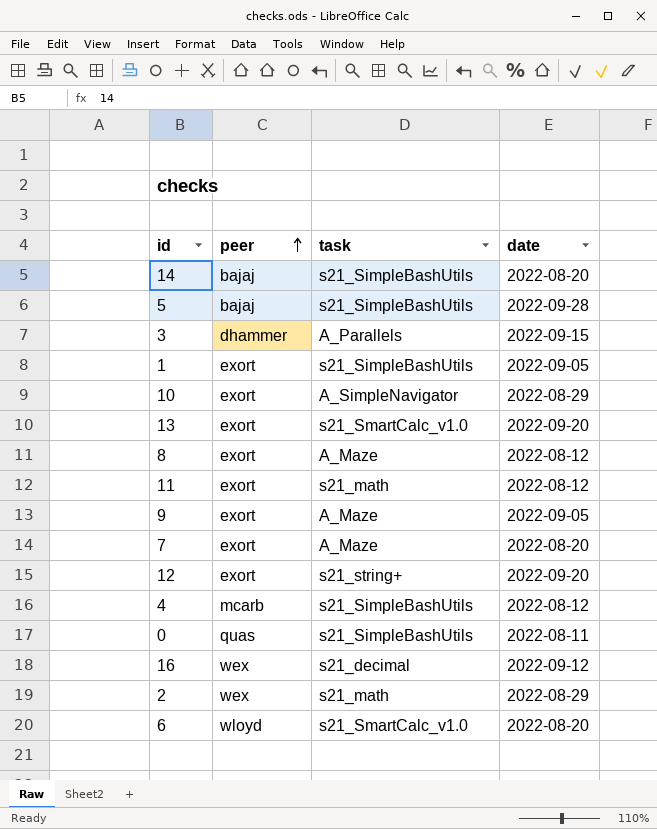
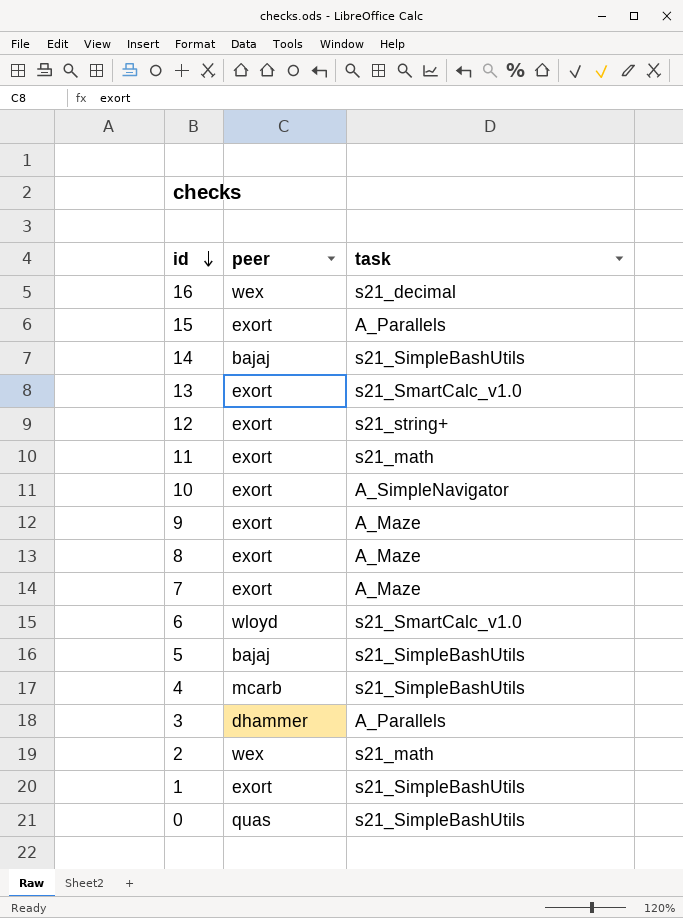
row order: peer ascending -> id descending
column date | position: 4 -> none
row 15: none -> exort | A_Parallels

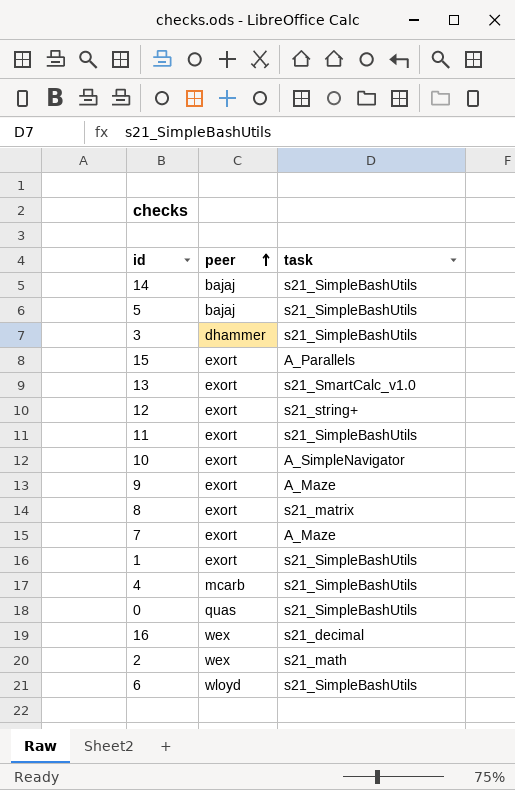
row order: id descending -> peer ascending
3 | task: A_Parallels -> s21_SimpleBashUtils
11 | task: s21_math -> s21_SimpleBashUtils
8 | task: A_Maze -> s21_matrix
6 | task: s21_SmartCalc_v1.0 -> s21_SimpleBashUtils

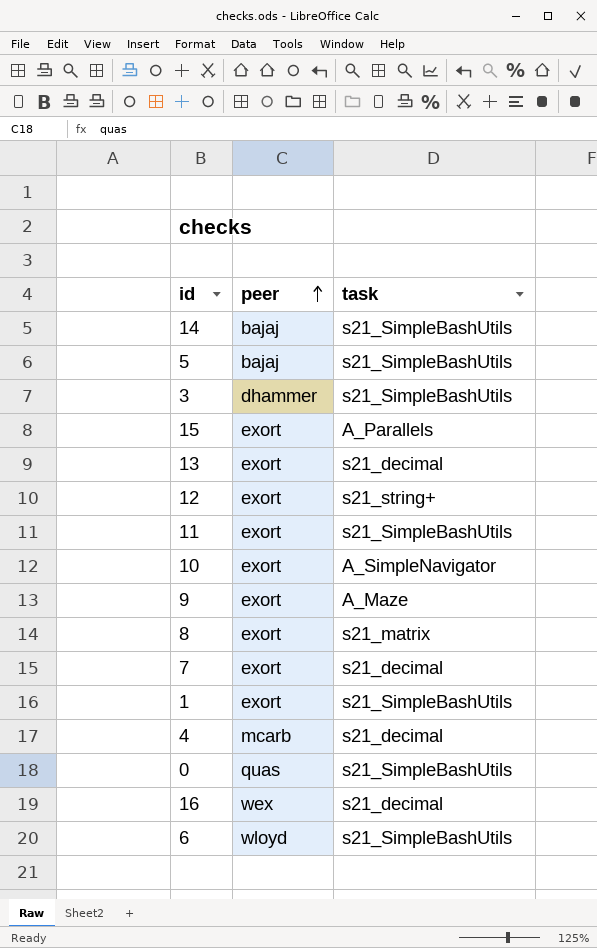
row 2: wex | s21_math -> none
13 | task: s21_SmartCalc_v1.0 -> s21_decimal
7 | task: A_Maze -> s21_decimal
4 | task: s21_SimpleBashUtils -> s21_decimal

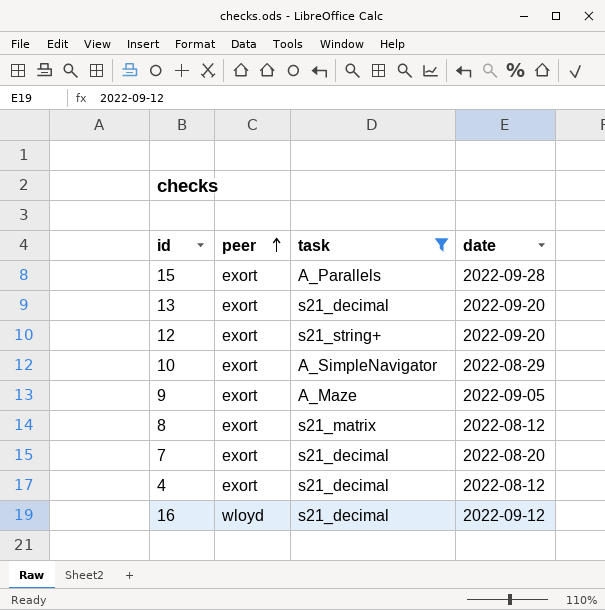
filter: none -> task != s21_SimpleBashUtils
column date | position: none -> 4
4 | peer: mcarb -> exort
16 | peer: wex -> wloyd

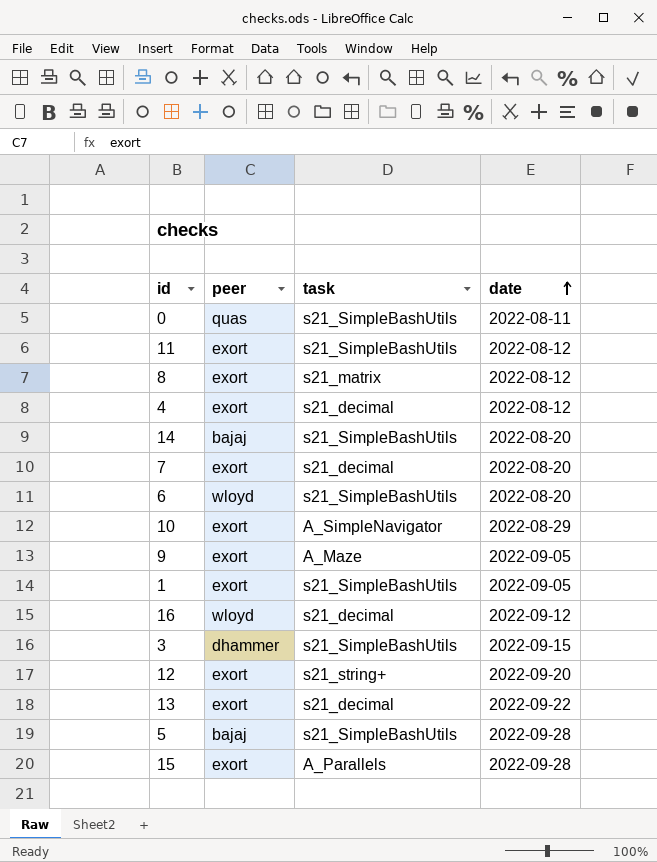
filter: task != s21_SimpleBashUtils -> none
row order: peer ascending -> date ascending
13 | date: 2022-09-20 -> 2022-09-22

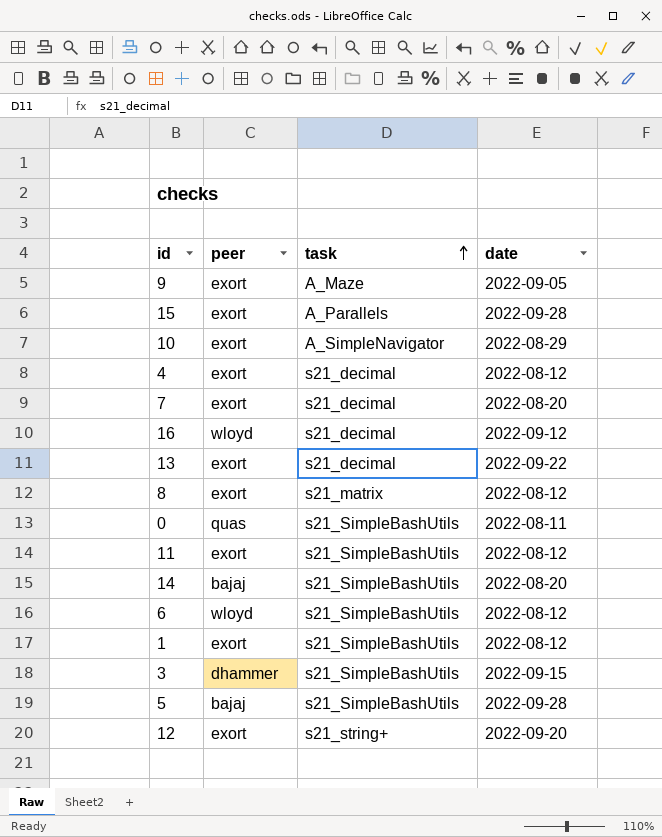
row order: date ascending -> task ascending
6 | date: 2022-08-20 -> 2022-08-12
1 | date: 2022-09-05 -> 2022-08-12

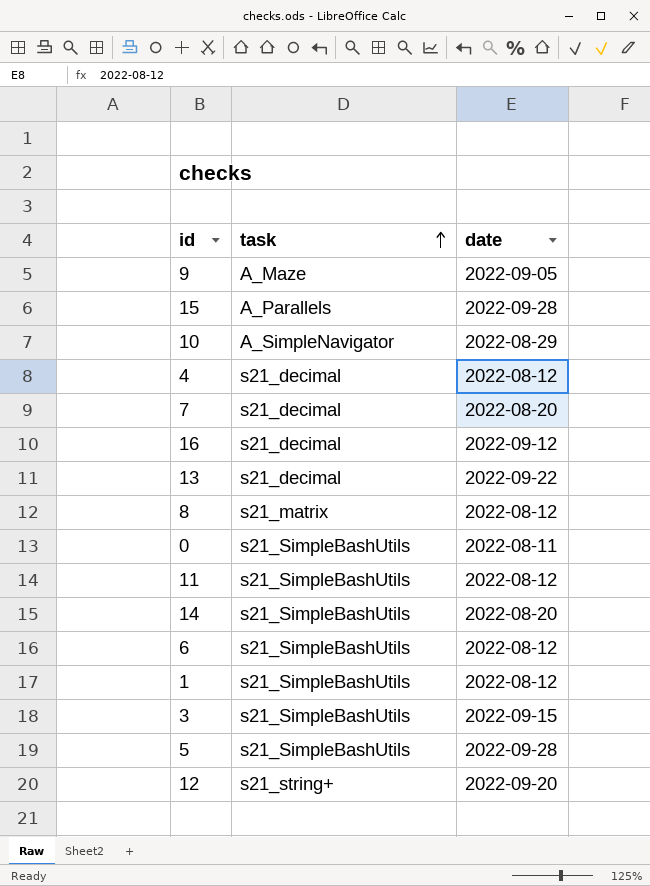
column peer | position: 2 -> none

